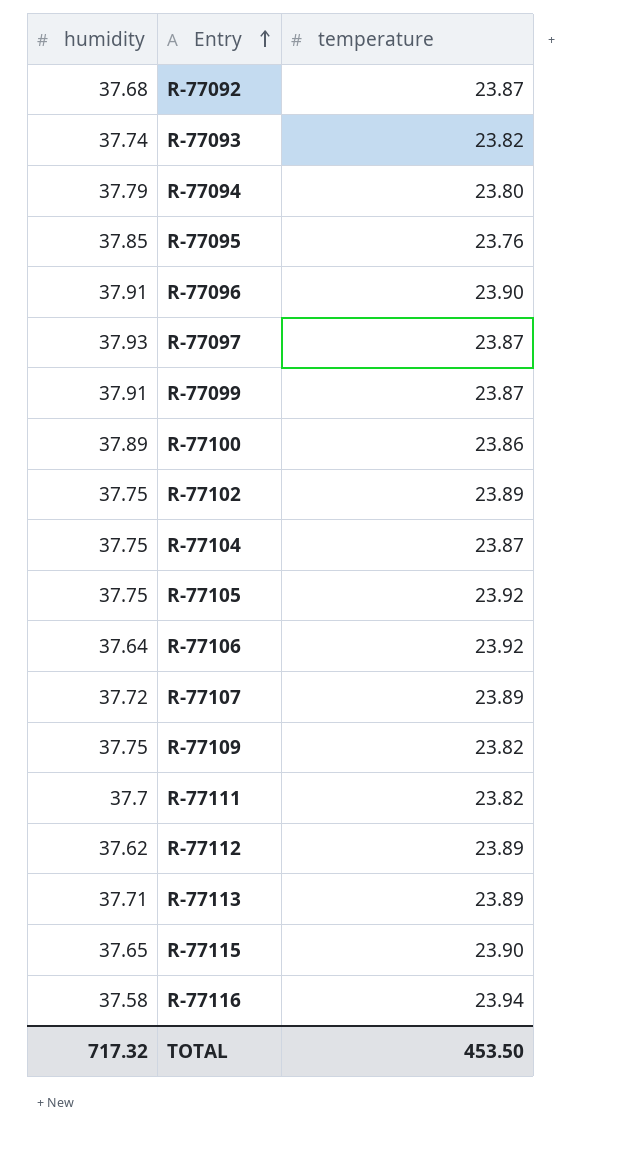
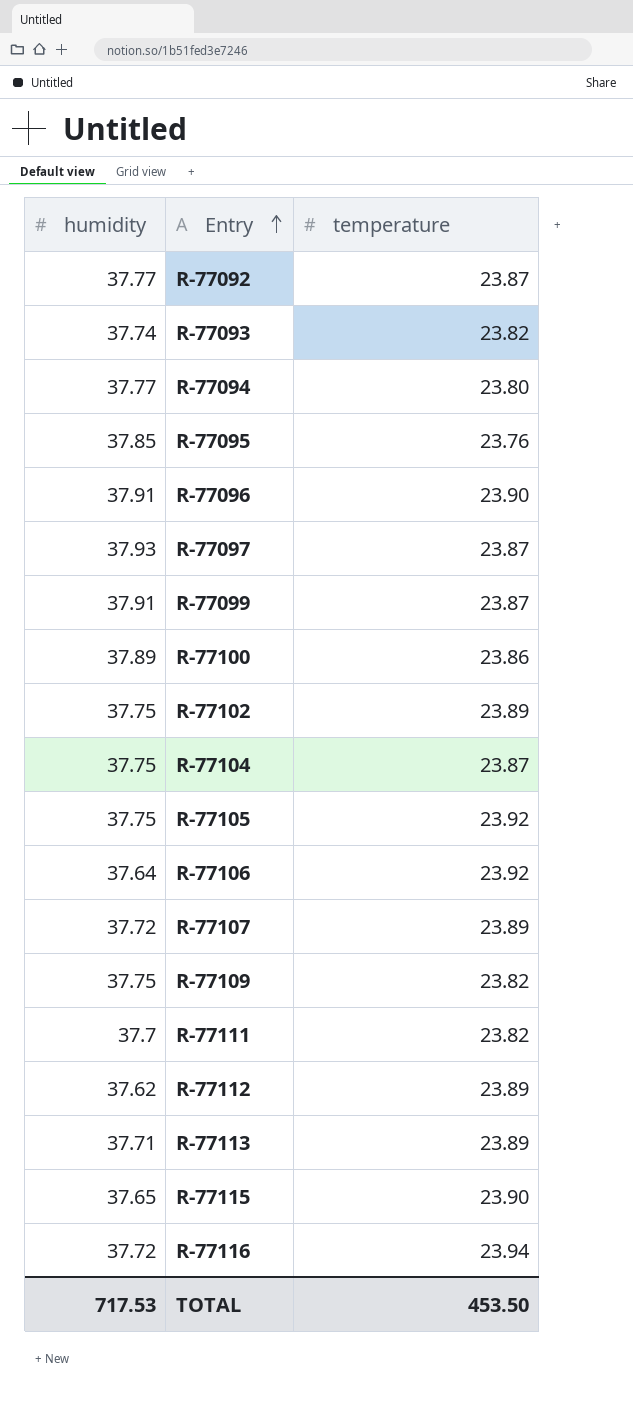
R-77092 | humidity: 37.68 -> 37.77
R-77094 | humidity: 37.79 -> 37.77
R-77116 | humidity: 37.58 -> 37.72
TOTAL | humidity: 717.32 -> 717.53

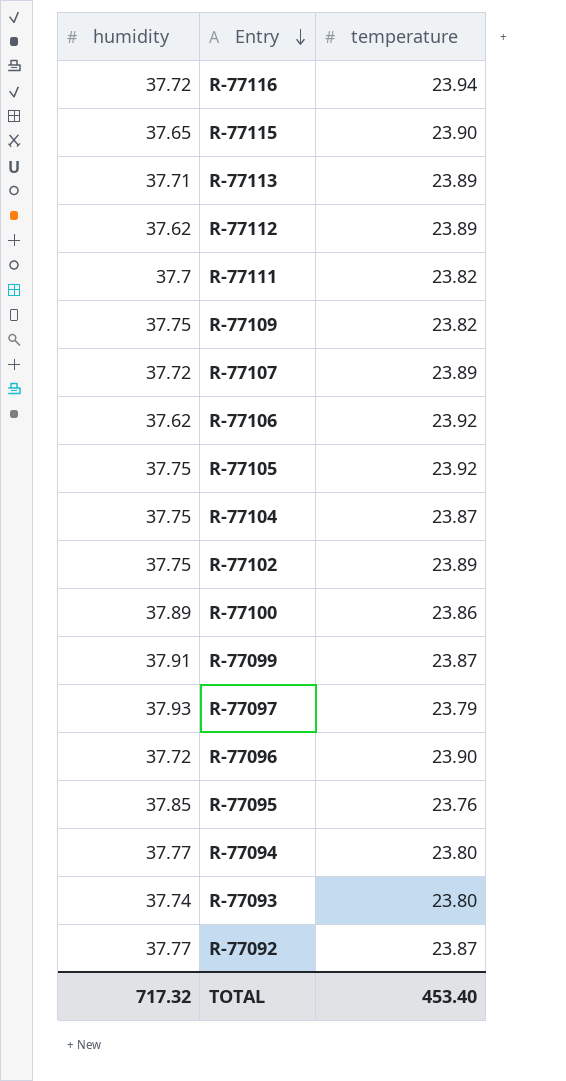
row order: Entry ascending -> Entry descending
R-77106 | humidity: 37.64 -> 37.62
R-77097 | temperature: 23.87 -> 23.79
R-77096 | humidity: 37.91 -> 37.72
R-77093 | temperature: 23.82 -> 23.80
TOTAL | humidity: 717.53 -> 717.32
TOTAL | temperature: 453.50 -> 453.40

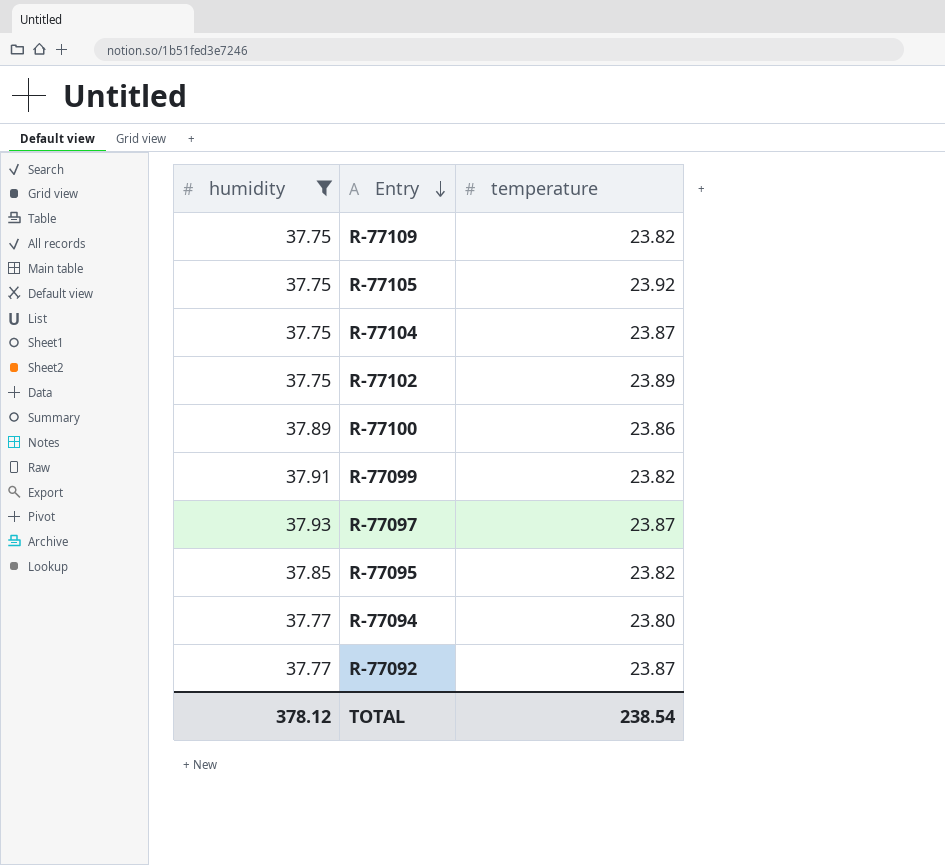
filter: none -> humidity >= 37.75
R-77099 | temperature: 23.87 -> 23.82
R-77097 | temperature: 23.79 -> 23.87
R-77095 | temperature: 23.76 -> 23.82
TOTAL | humidity: 717.32 -> 378.12
TOTAL | temperature: 453.40 -> 238.54

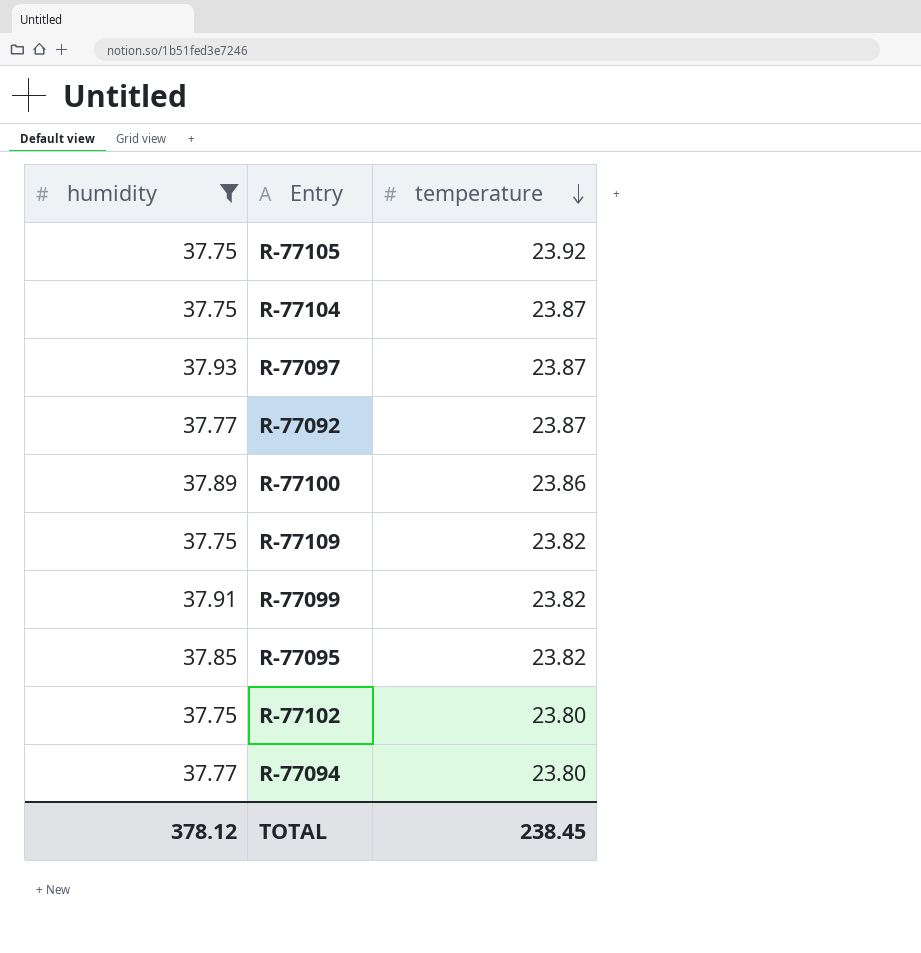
row order: Entry descending -> temperature descending
R-77102 | temperature: 23.89 -> 23.80
TOTAL | temperature: 238.54 -> 238.45

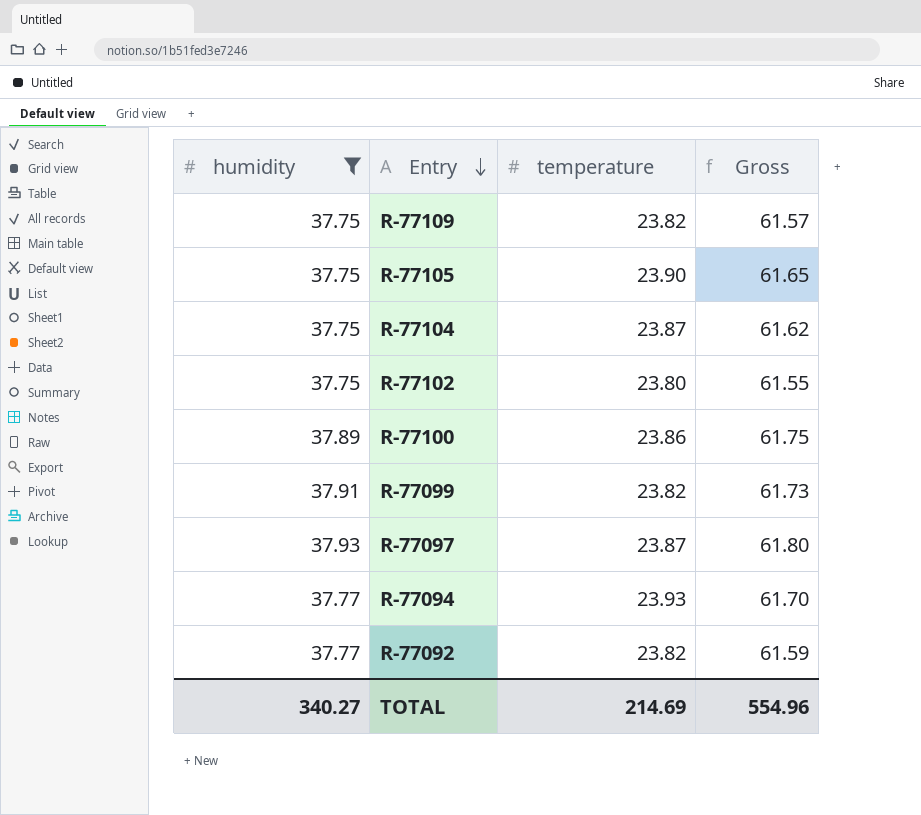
row order: temperature descending -> Entry descending
column Gross | formula: none -> [humidity] + [temperature]
row R-77095: 37.85 | 23.82 -> none
R-77105 | temperature: 23.92 -> 23.90
R-77094 | temperature: 23.80 -> 23.93
R-77092 | temperature: 23.87 -> 23.82
TOTAL | humidity: 378.12 -> 340.27
TOTAL | temperature: 238.45 -> 214.69

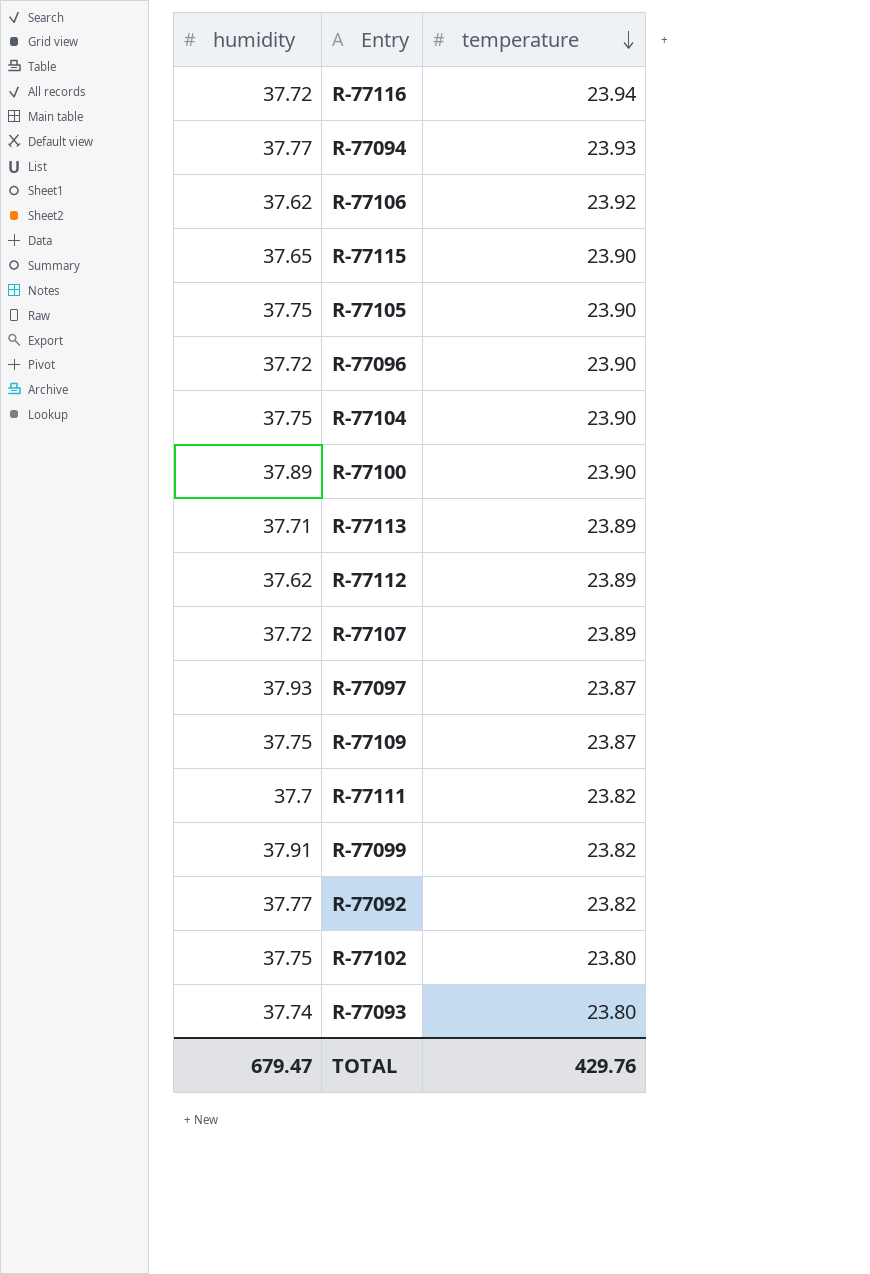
filter: humidity >= 37.75 -> none
row order: Entry descending -> temperature descending
column Gross | formula: [humidity] + [temperature] -> none
R-77104 | temperature: 23.87 -> 23.90
R-77100 | temperature: 23.86 -> 23.90
R-77109 | temperature: 23.82 -> 23.87
TOTAL | humidity: 340.27 -> 679.47
TOTAL | temperature: 214.69 -> 429.76

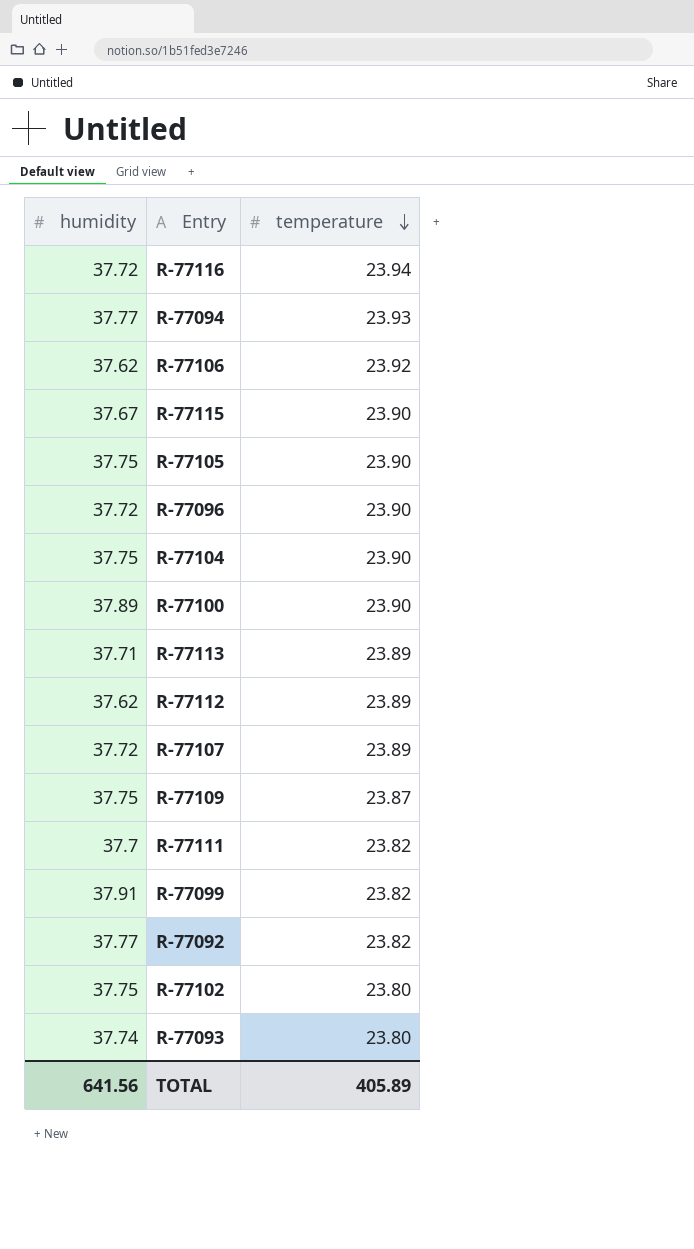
row R-77097: 37.93 | 23.87 -> none
R-77115 | humidity: 37.65 -> 37.67
TOTAL | humidity: 679.47 -> 641.56
TOTAL | temperature: 429.76 -> 405.89

